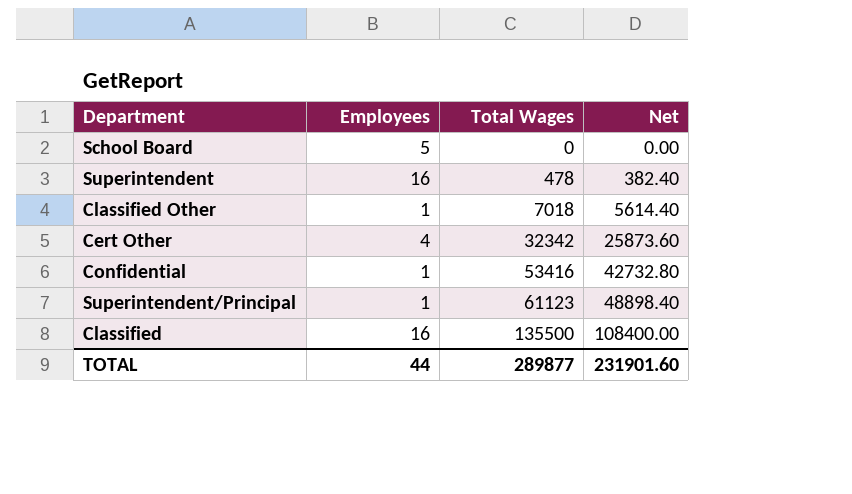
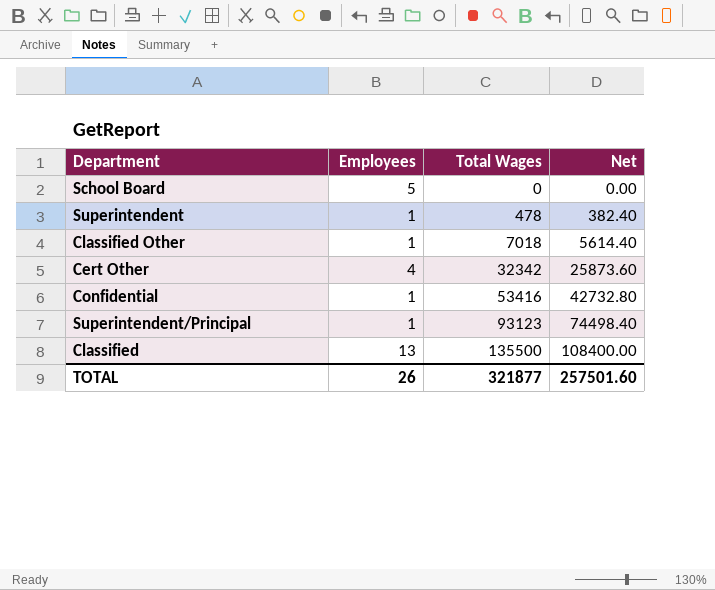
Superintendent | Employees: 16 -> 1
Superintendent/Principal | Total Wages: 61123 -> 93123
Superintendent/Principal | Net: 48898.40 -> 74498.40
Classified | Employees: 16 -> 13
TOTAL | Employees: 44 -> 26
TOTAL | Total Wages: 289877 -> 321877
TOTAL | Net: 231901.60 -> 257501.60

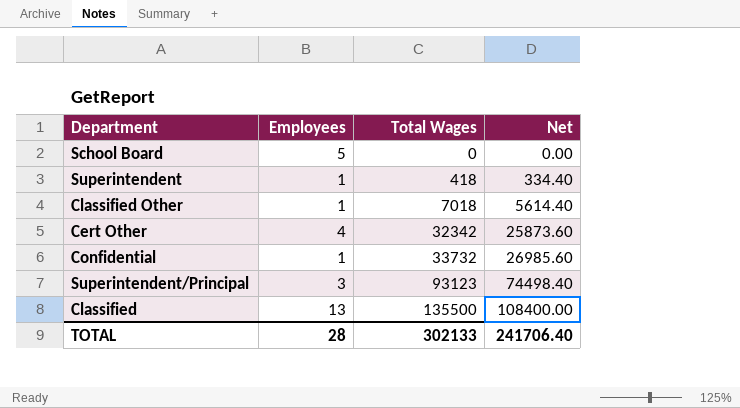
Superintendent | Total Wages: 478 -> 418
Superintendent | Net: 382.40 -> 334.40
Confidential | Total Wages: 53416 -> 33732
Confidential | Net: 42732.80 -> 26985.60
Superintendent/Principal | Employees: 1 -> 3
TOTAL | Employees: 26 -> 28
TOTAL | Total Wages: 321877 -> 302133
TOTAL | Net: 257501.60 -> 241706.40

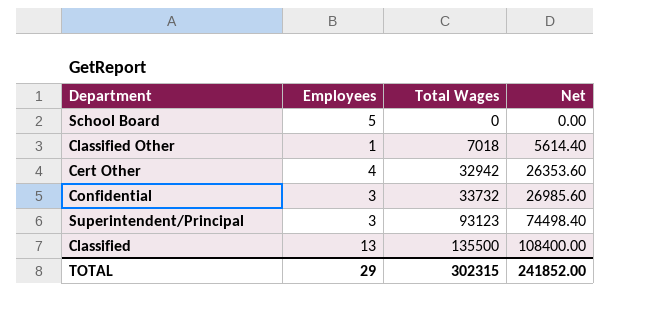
row Superintendent: 1 | 418 | 334.40 -> none
Cert Other | Total Wages: 32342 -> 32942
Cert Other | Net: 25873.60 -> 26353.60
Confidential | Employees: 1 -> 3
TOTAL | Employees: 28 -> 29
TOTAL | Total Wages: 302133 -> 302315
TOTAL | Net: 241706.40 -> 241852.00

